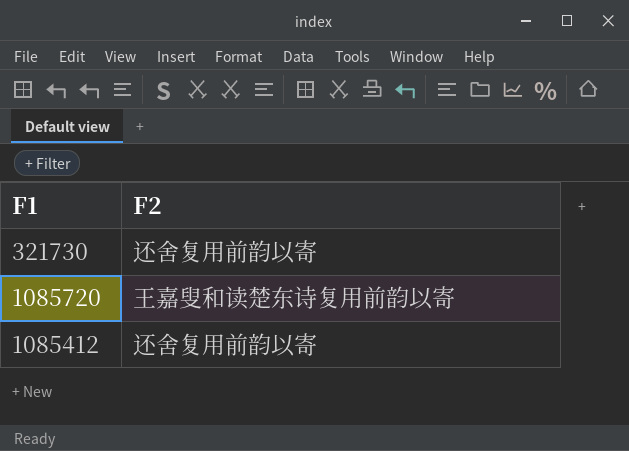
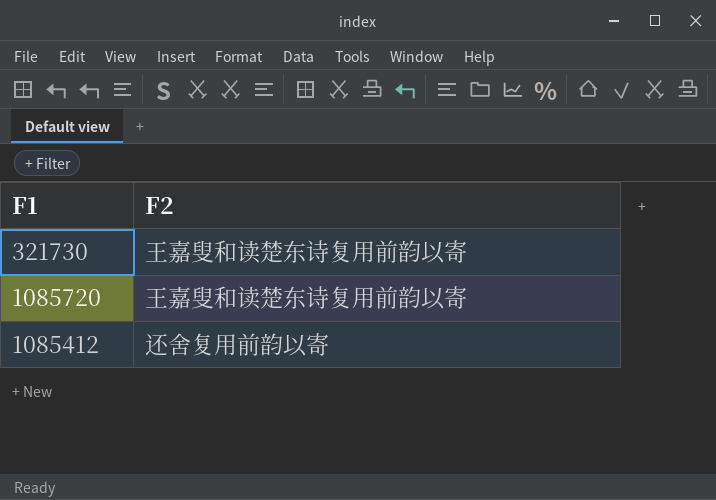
321730 | F2: 还舍复用前韵以寄 -> 王嘉叟和读楚东诗复用前韵以寄

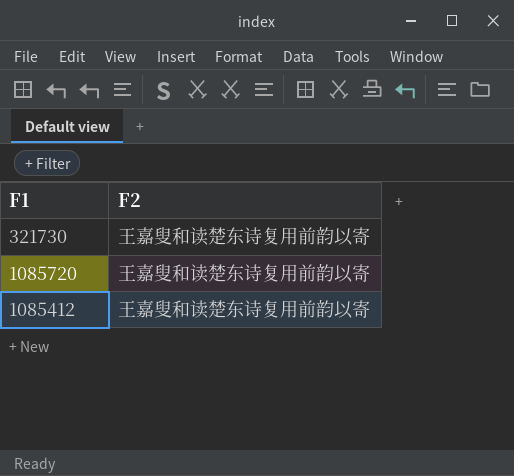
1085412 | F2: 还舍复用前韵以寄 -> 王嘉叟和读楚东诗复用前韵以寄

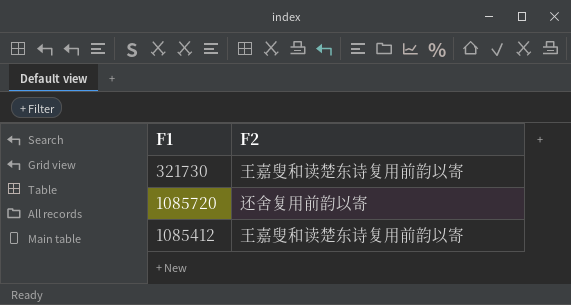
1085720 | F2: 王嘉叟和读楚东诗复用前韵以寄 -> 还舍复用前韵以寄

